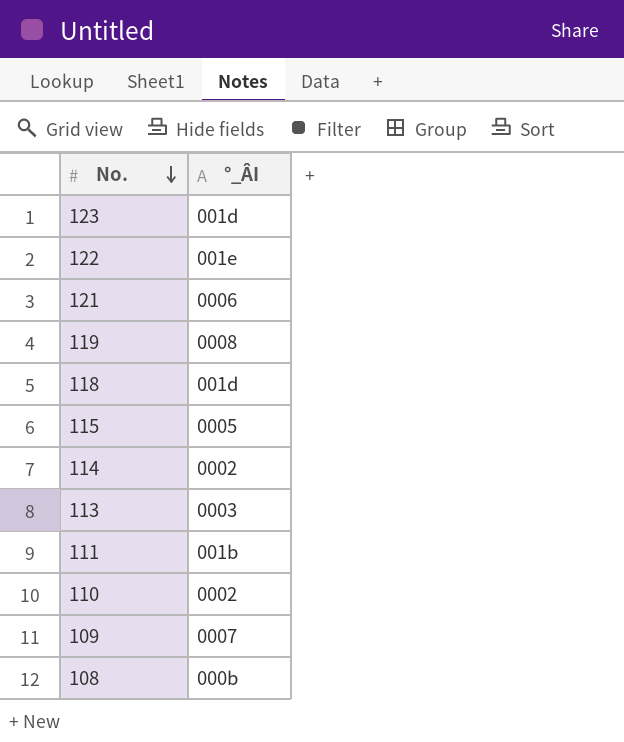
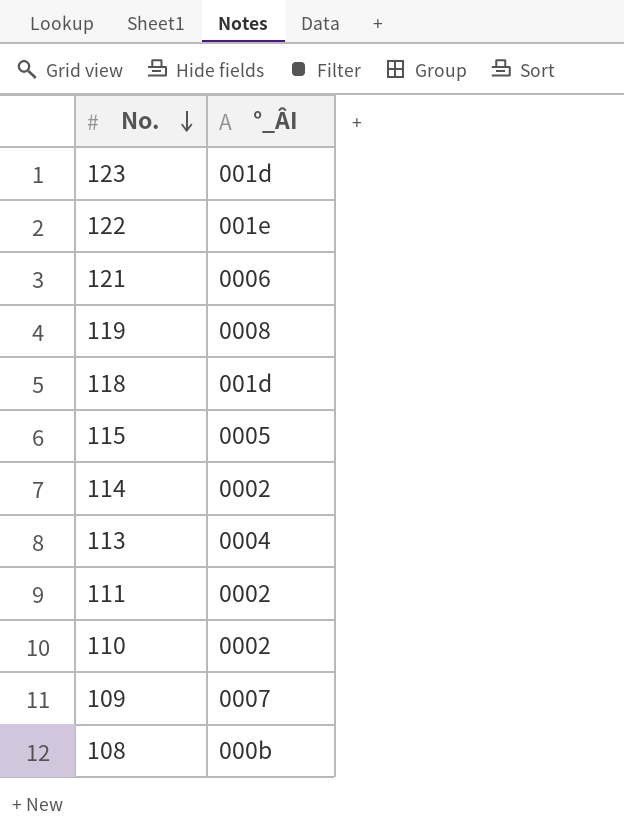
113 | °_ÂI: 0003 -> 0004
111 | °_ÂI: 001b -> 0002

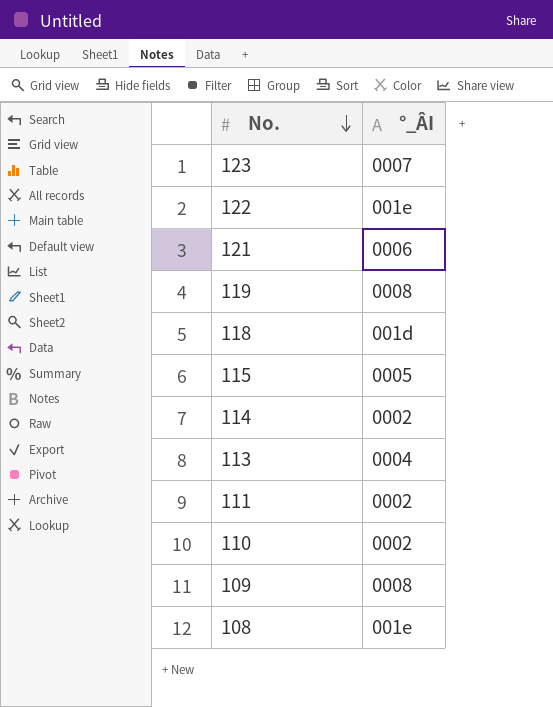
123 | °_ÂI: 001d -> 0007
109 | °_ÂI: 0007 -> 0008
108 | °_ÂI: 000b -> 001e

